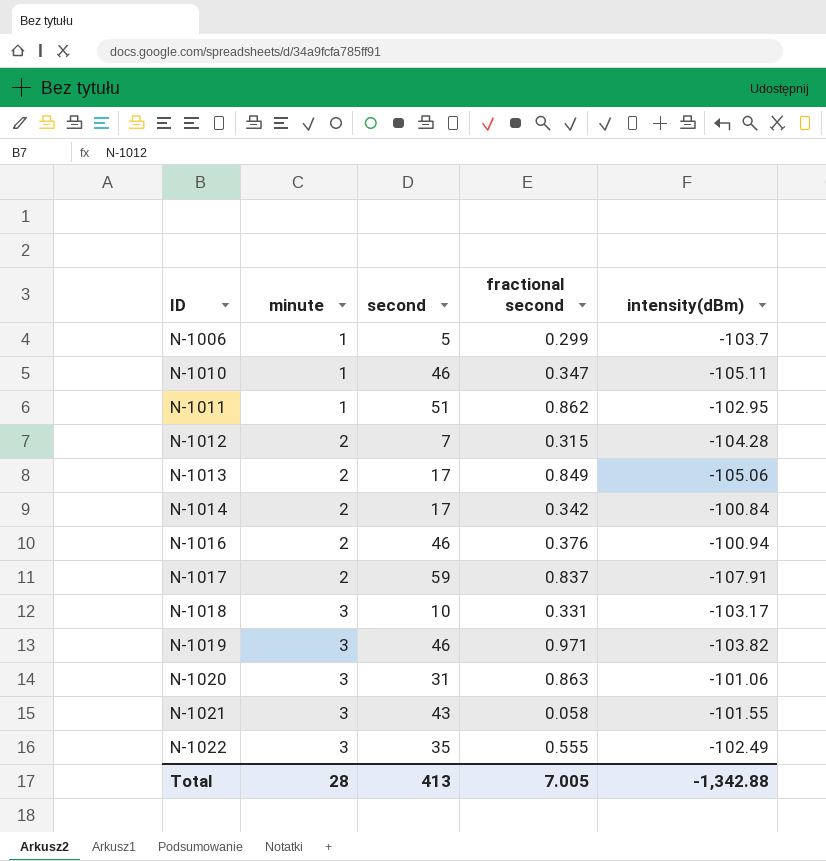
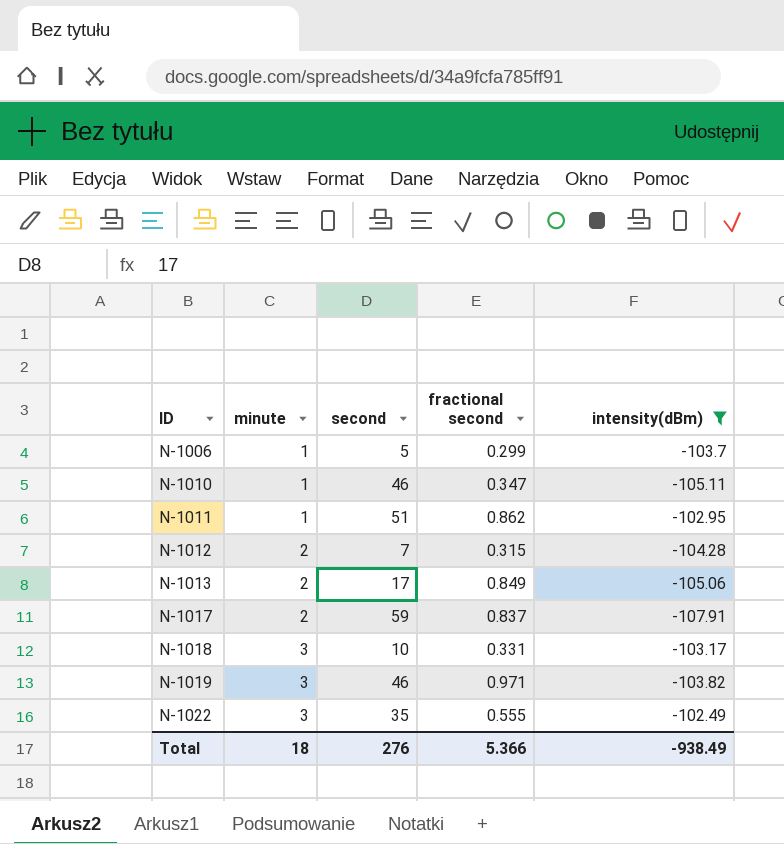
filter: none -> intensity(dBm) <= -102.49
Total | minute: 28 -> 18
Total | second: 413 -> 276
Total | fractional second: 7.005 -> 5.366
Total | intensity(dBm): -1,342.88 -> -938.49

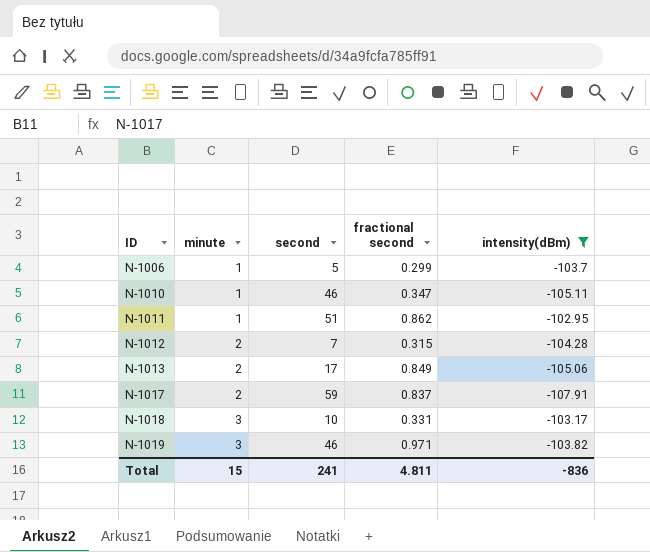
row N-1022: 3 | 35 | 0.555 | -102.49 -> none
Total | minute: 18 -> 15
Total | second: 276 -> 241
Total | fractional second: 5.366 -> 4.811
Total | intensity(dBm): -938.49 -> -836

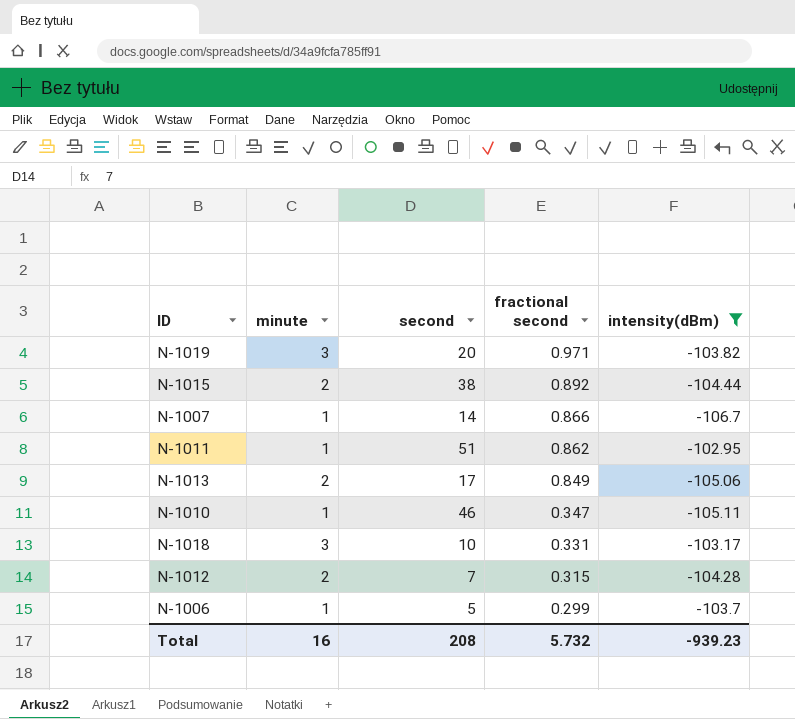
row order: ID ascending -> fractional second descending
row N-1017: 2 | 59 | 0.837 | -107.91 -> none
N-1019 | second: 46 -> 20
row N-1015: none -> 2 | 38 | 0.892 | -104.44
row N-1007: none -> 1 | 14 | 0.866 | -106.7
Total | minute: 15 -> 16
Total | second: 241 -> 208
Total | fractional second: 4.811 -> 5.732
Total | intensity(dBm): -836 -> -939.23

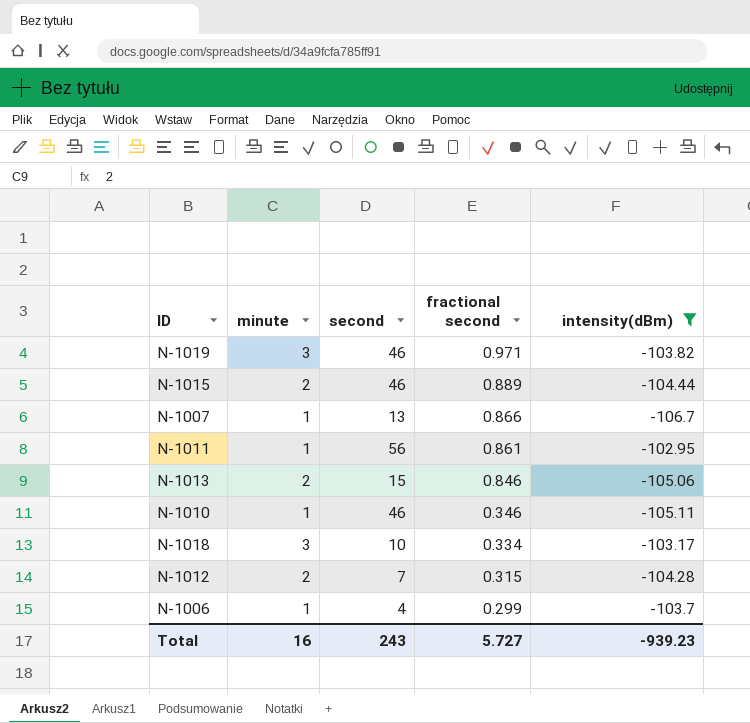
N-1019 | second: 20 -> 46
N-1015 | second: 38 -> 46
N-1015 | fractional second: 0.892 -> 0.889
N-1007 | second: 14 -> 13
N-1011 | second: 51 -> 56
N-1011 | fractional second: 0.862 -> 0.861
N-1013 | second: 17 -> 15
N-1013 | fractional second: 0.849 -> 0.846
N-1010 | fractional second: 0.347 -> 0.346
N-1018 | fractional second: 0.331 -> 0.334
N-1006 | second: 5 -> 4
Total | second: 208 -> 243
Total | fractional second: 5.732 -> 5.727

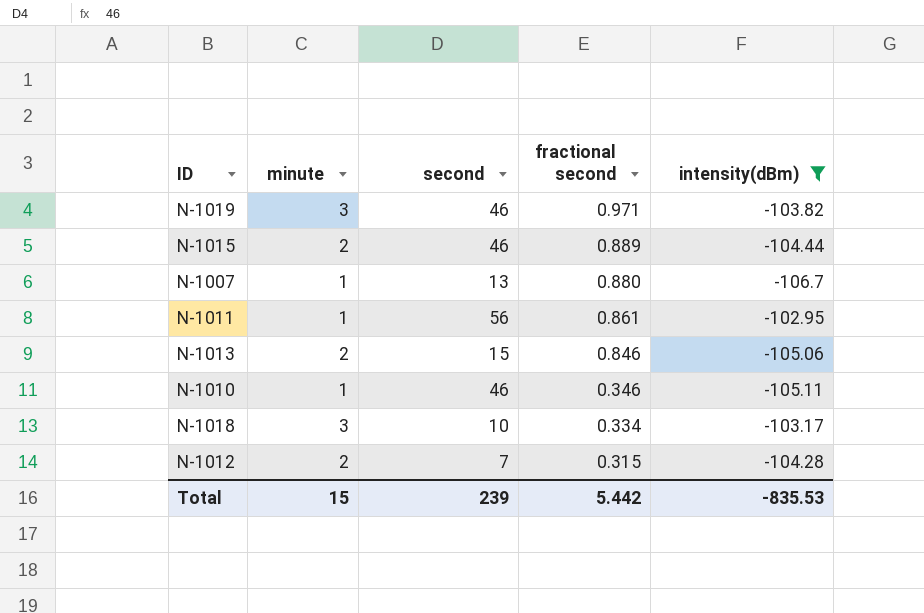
row N-1006: 1 | 4 | 0.299 | -103.7 -> none
N-1007 | fractional second: 0.866 -> 0.880
Total | minute: 16 -> 15
Total | second: 243 -> 239
Total | fractional second: 5.727 -> 5.442
Total | intensity(dBm): -939.23 -> -835.53

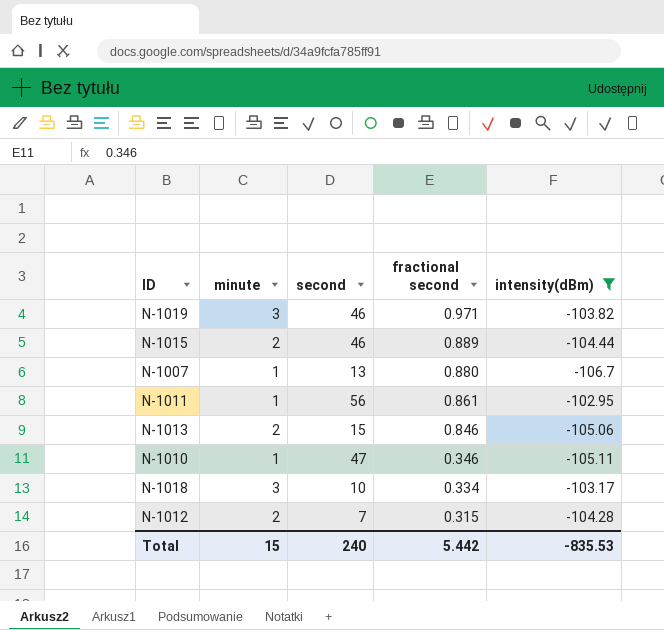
N-1010 | second: 46 -> 47
Total | second: 239 -> 240

